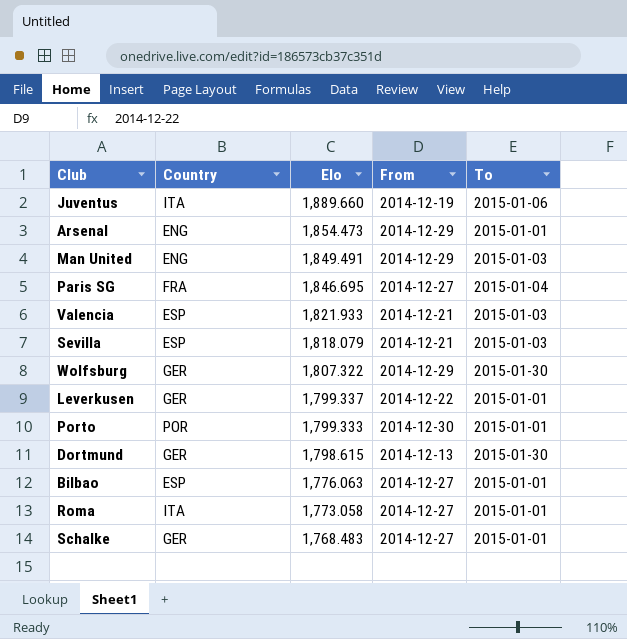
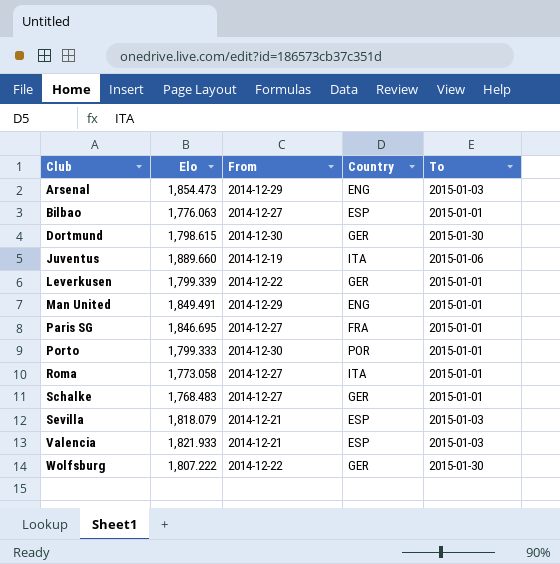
row order: Elo descending -> Club ascending
column Country | position: 2 -> 4
Arsenal | To: 2015-01-01 -> 2015-01-03
Dortmund | From: 2014-12-13 -> 2014-12-30
Leverkusen | Elo: 1,799.337 -> 1,799.339
Man United | To: 2015-01-03 -> 2015-01-01
Paris SG | To: 2015-01-04 -> 2015-01-01
Wolfsburg | Elo: 1,807.322 -> 1,807.222
Wolfsburg | From: 2014-12-29 -> 2014-12-22

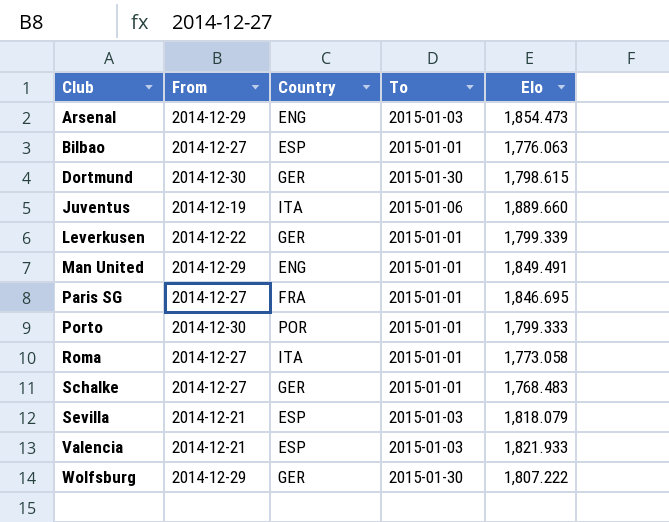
column Elo | position: 2 -> 5
Wolfsburg | From: 2014-12-22 -> 2014-12-29

